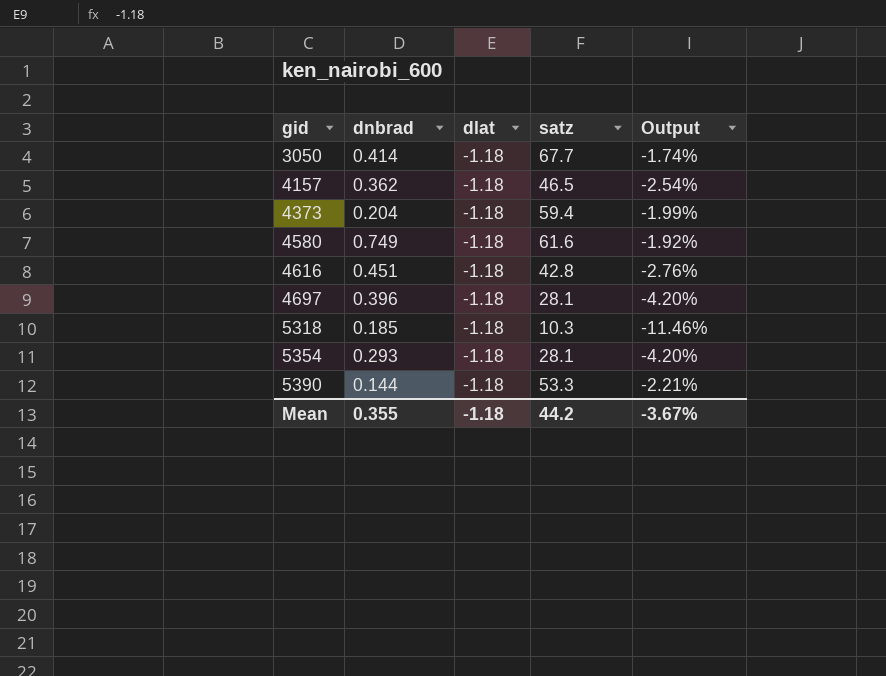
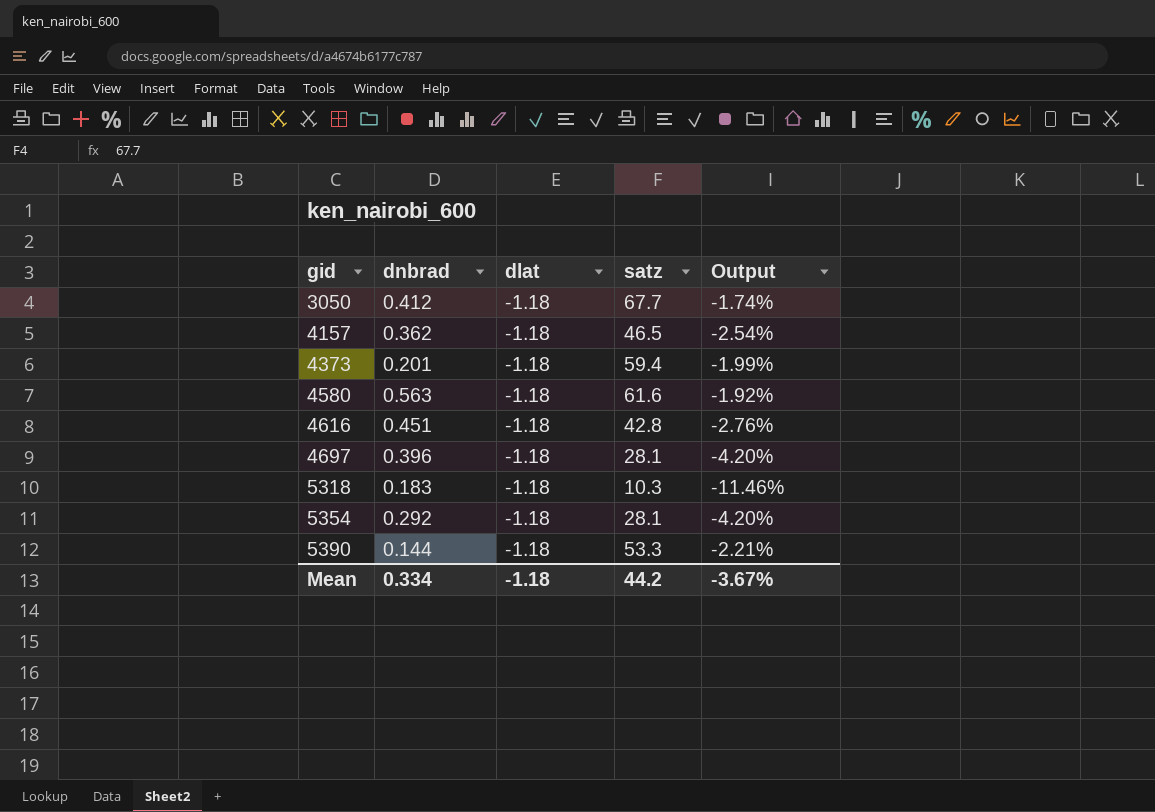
3050 | dnbrad: 0.414 -> 0.412
4373 | dnbrad: 0.204 -> 0.201
4580 | dnbrad: 0.749 -> 0.563
5318 | dnbrad: 0.185 -> 0.183
5354 | dnbrad: 0.293 -> 0.292
Mean | dnbrad: 0.355 -> 0.334

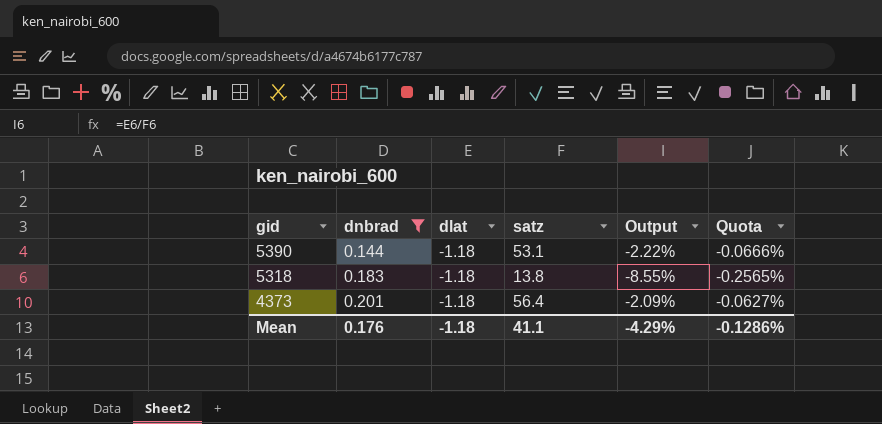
filter: none -> dnbrad <= 0.201
row order: gid ascending -> gid descending
column Quota | formula: none -> [Output] * 0.03
5390 | satz: 53.3 -> 53.1
5390 | Output: -2.21% -> -2.22%
5318 | satz: 10.3 -> 13.8
5318 | Output: -11.46% -> -8.55%
4373 | satz: 59.4 -> 56.4
4373 | Output: -1.99% -> -2.09%
Mean | dnbrad: 0.334 -> 0.176
Mean | satz: 44.2 -> 41.1
Mean | Output: -3.67% -> -4.29%

